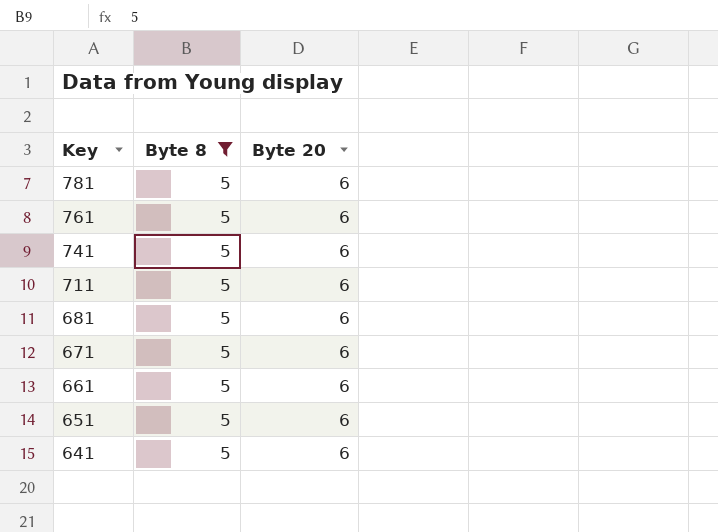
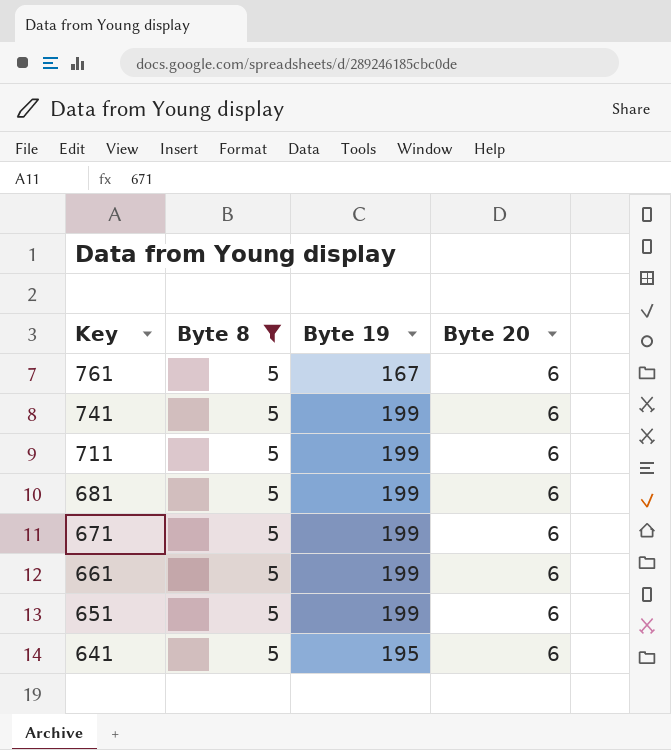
column Byte 19 | position: none -> 3
row 781: 5 | 6 -> none

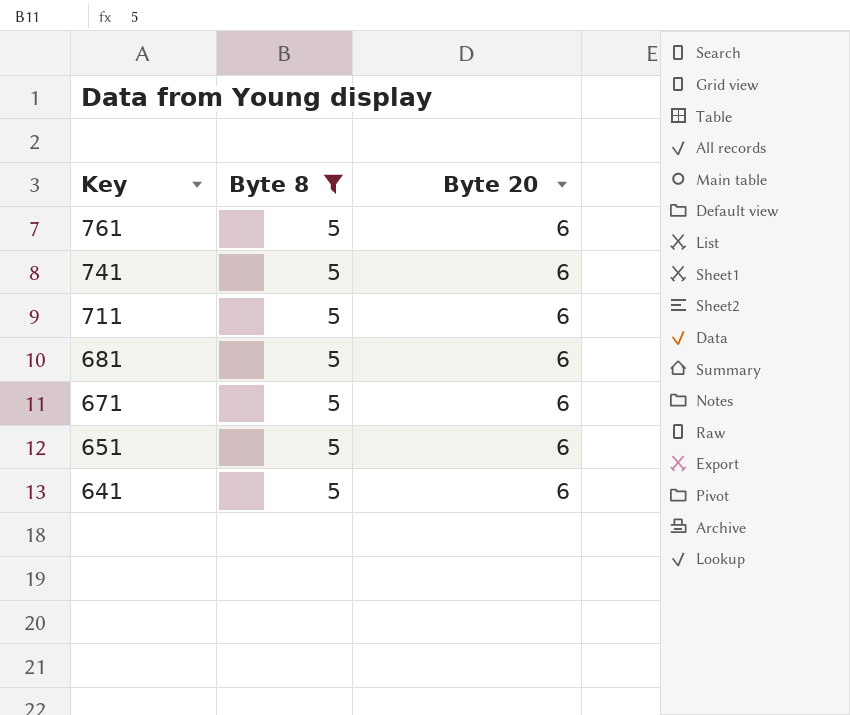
column Byte 19 | position: 3 -> none
row 661: 5 | 199 | 6 -> none

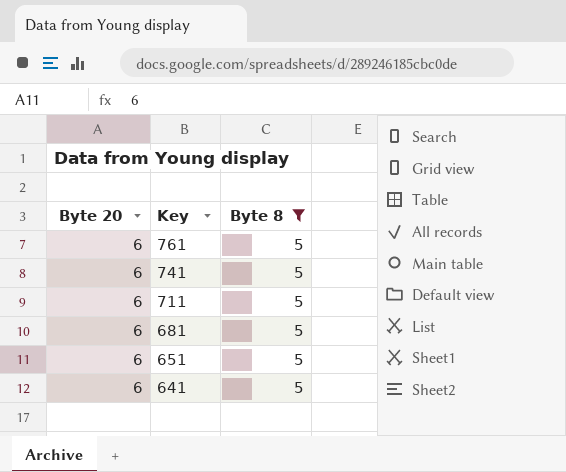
column Byte 20 | position: 3 -> 1
row 671: 5 | 6 -> none

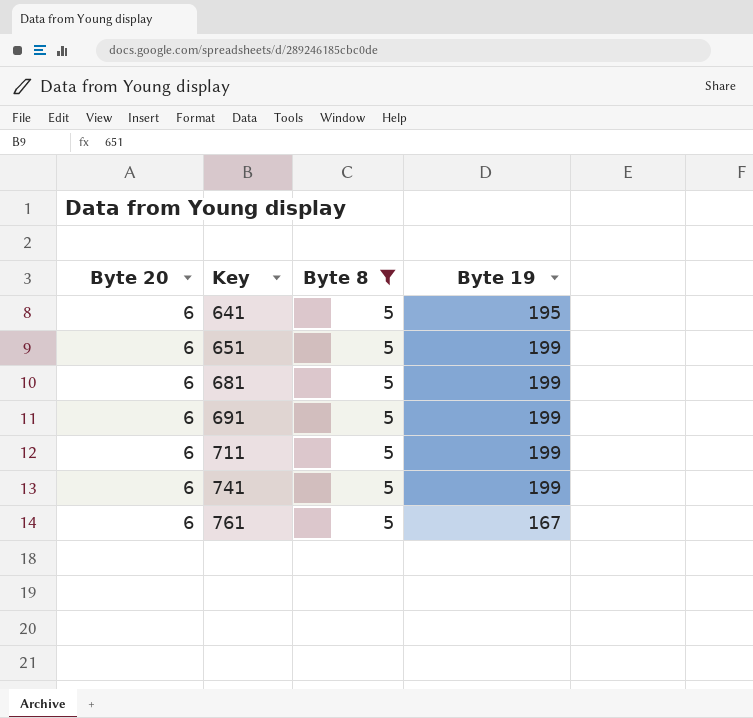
row order: Key descending -> Key ascending
column Byte 19 | position: none -> 4
row 691: none -> 6 | 5 | 199

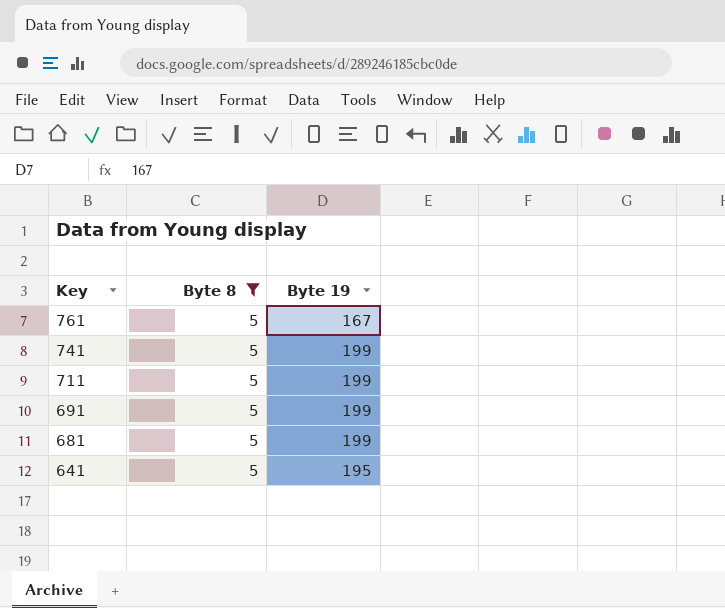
row order: Key ascending -> Key descending
column Byte 20 | position: 1 -> none
row 651: 6 | 5 | 199 -> none

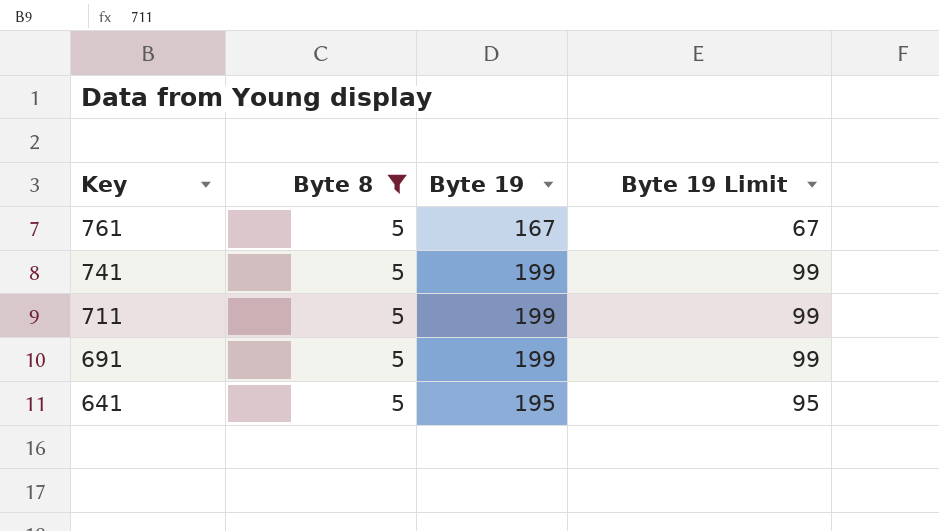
column Byte 19 Limit | formula: none -> [Byte 19] - 100
row 681: 5 | 199 -> none

